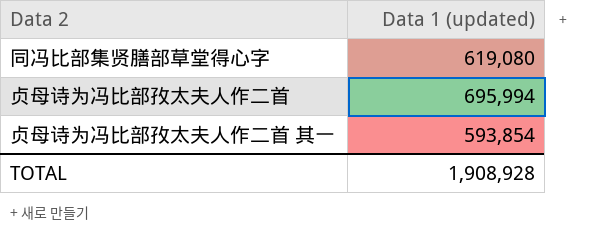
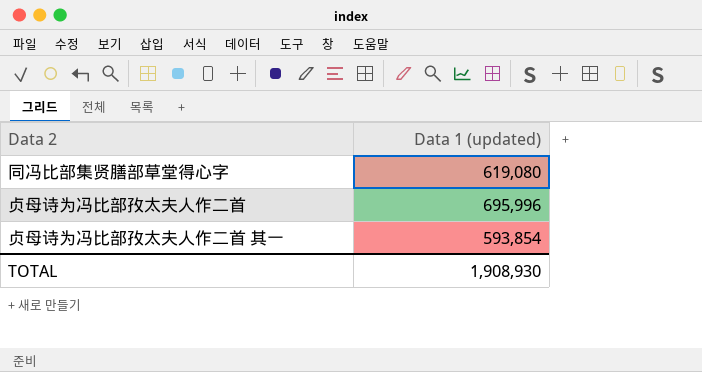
贞母诗为冯比部孜太夫人作二首 | Data 1 (updated): 695,994 -> 695,996
TOTAL | Data 1 (updated): 1,908,928 -> 1,908,930

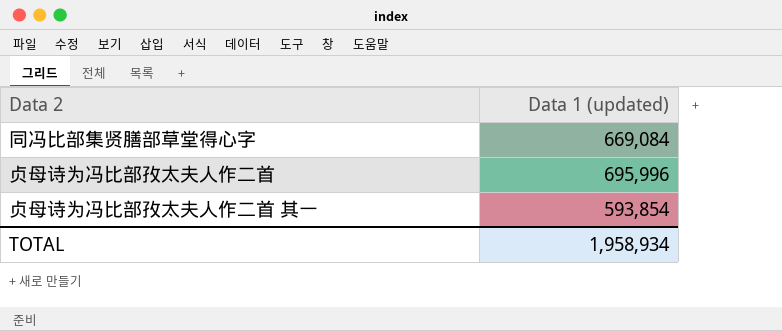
同冯比部集贤膳部草堂得心字 | Data 1 (updated): 619,080 -> 669,084
TOTAL | Data 1 (updated): 1,908,930 -> 1,958,934

